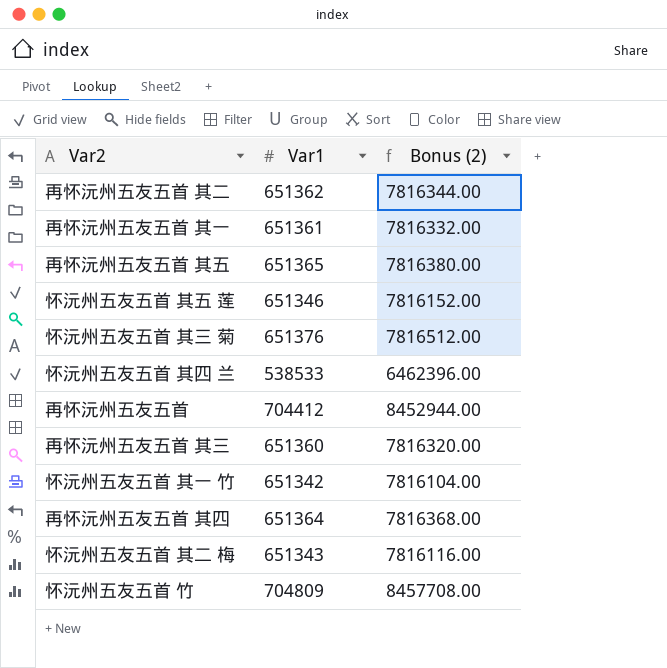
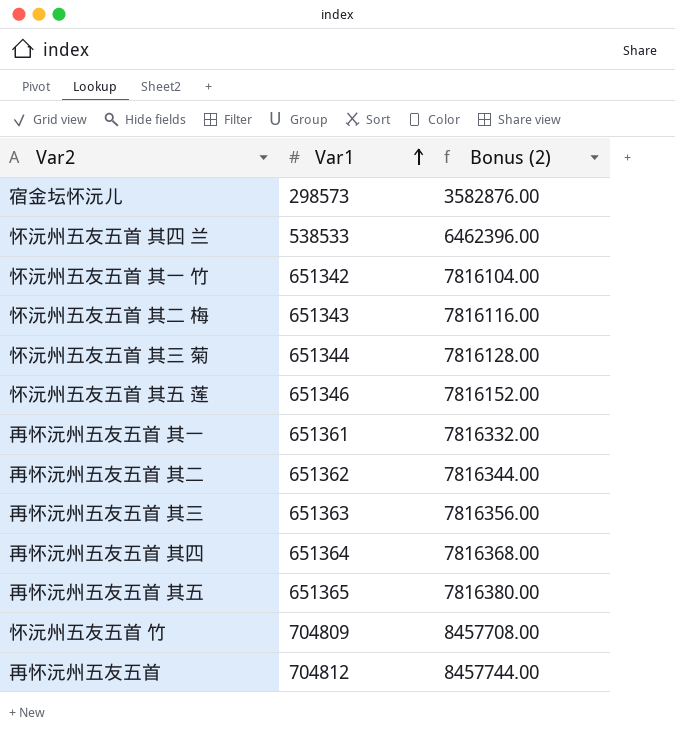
row order: none -> Var1 ascending
row 宿金坛怀沅儿: none -> 298573 | 3582876.00
怀沅州五友五首 其三 菊 | Var1: 651376 -> 651344
怀沅州五友五首 其三 菊 | Bonus (2): 7816512.00 -> 7816128.00
再怀沅州五友五首 其三 | Var1: 651360 -> 651363
再怀沅州五友五首 其三 | Bonus (2): 7816320.00 -> 7816356.00
再怀沅州五友五首 | Var1: 704412 -> 704812
再怀沅州五友五首 | Bonus (2): 8452944.00 -> 8457744.00

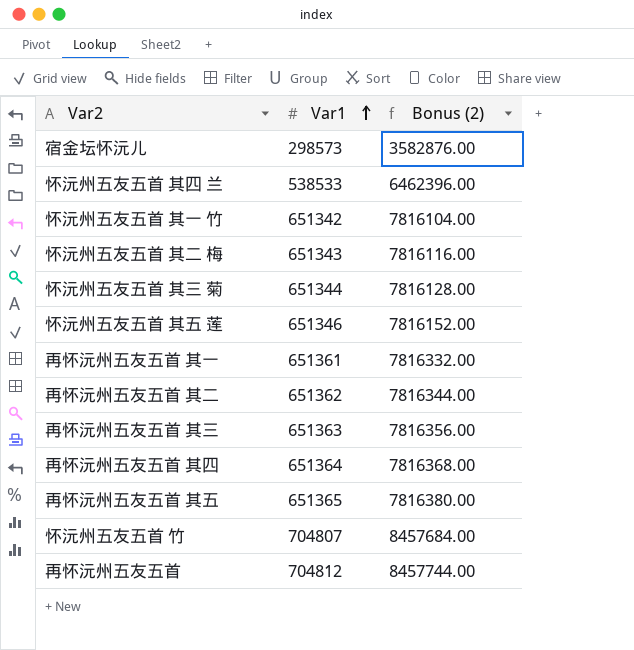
怀沅州五友五首 竹 | Var1: 704809 -> 704807
怀沅州五友五首 竹 | Bonus (2): 8457708.00 -> 8457684.00

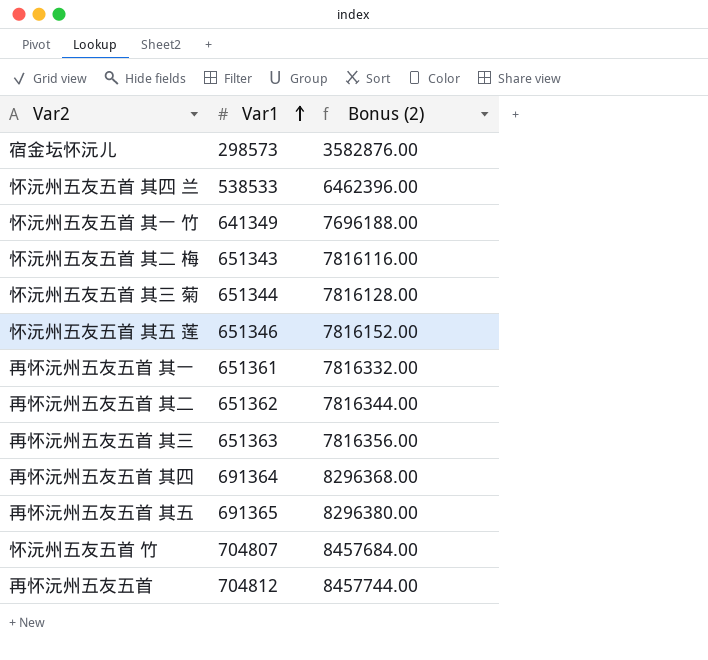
怀沅州五友五首 其一 竹 | Var1: 651342 -> 641349
怀沅州五友五首 其一 竹 | Bonus (2): 7816104.00 -> 7696188.00
再怀沅州五友五首 其四 | Var1: 651364 -> 691364
再怀沅州五友五首 其四 | Bonus (2): 7816368.00 -> 8296368.00
再怀沅州五友五首 其五 | Var1: 651365 -> 691365
再怀沅州五友五首 其五 | Bonus (2): 7816380.00 -> 8296380.00

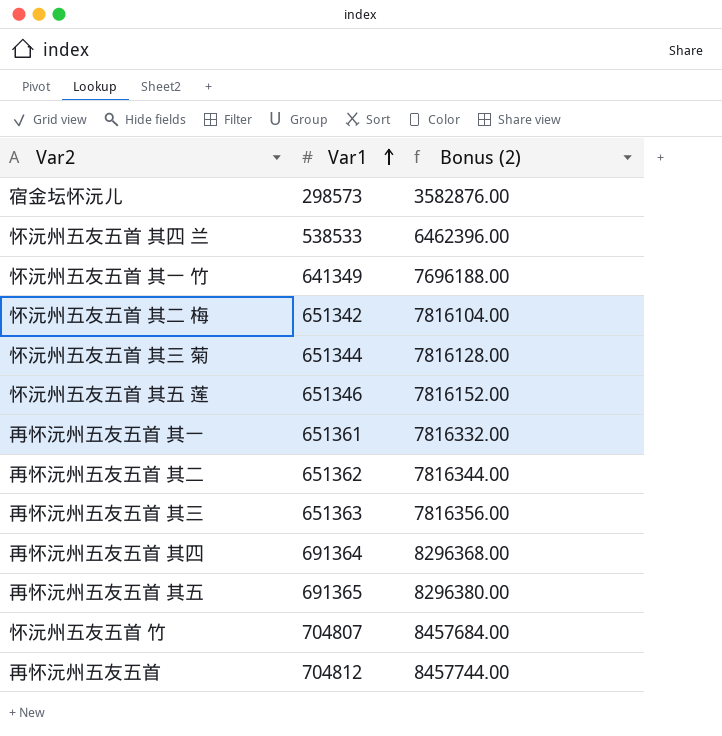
怀沅州五友五首 其二 梅 | Var1: 651343 -> 651342
怀沅州五友五首 其二 梅 | Bonus (2): 7816116.00 -> 7816104.00

